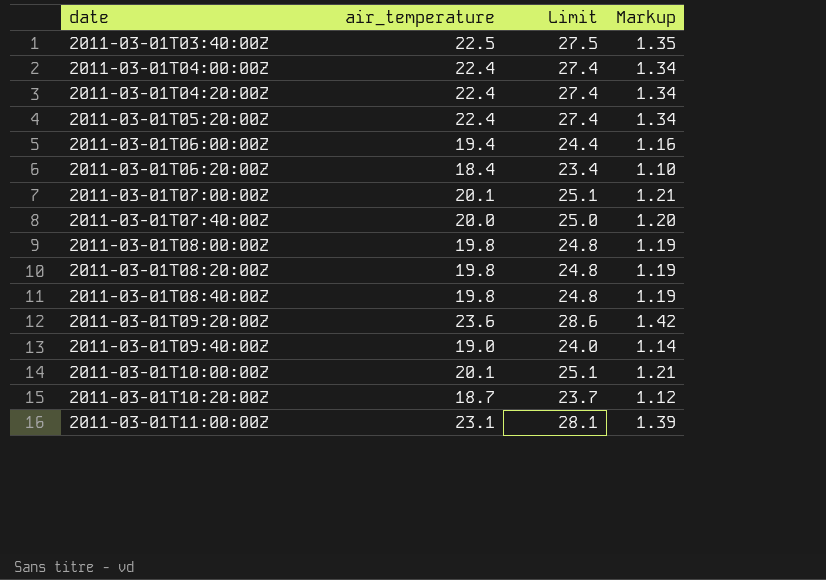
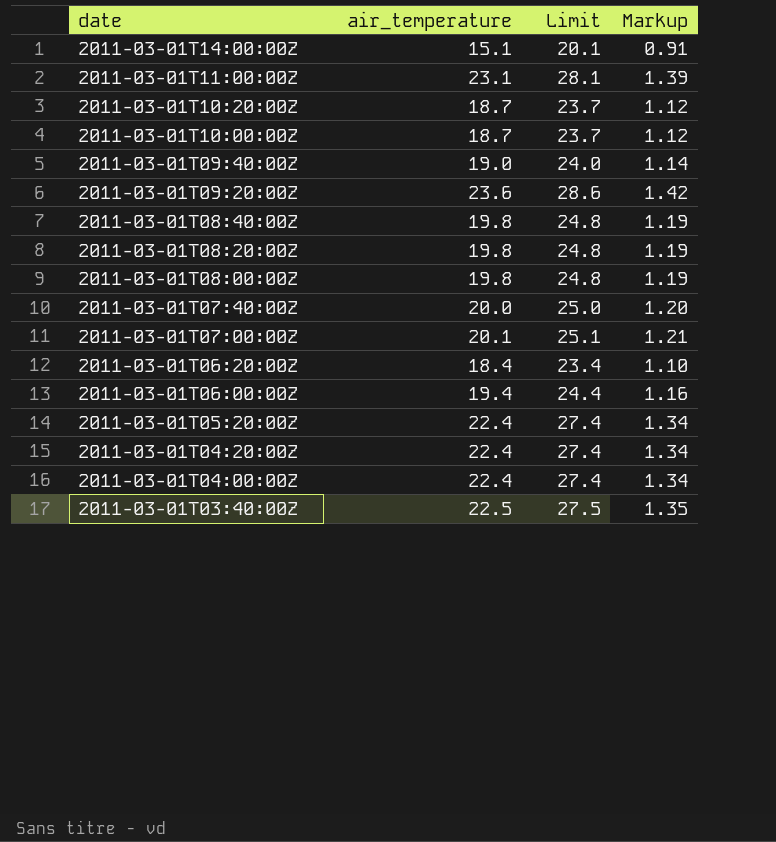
row order: date ascending -> date descending
row 2011-03-01T14:00:00Z: none -> 15.1 | 20.1 | 0.91
2011-03-01T10:00:00Z | air_temperature: 20.1 -> 18.7
2011-03-01T10:00:00Z | Limit: 25.1 -> 23.7
2011-03-01T10:00:00Z | Markup: 1.21 -> 1.12

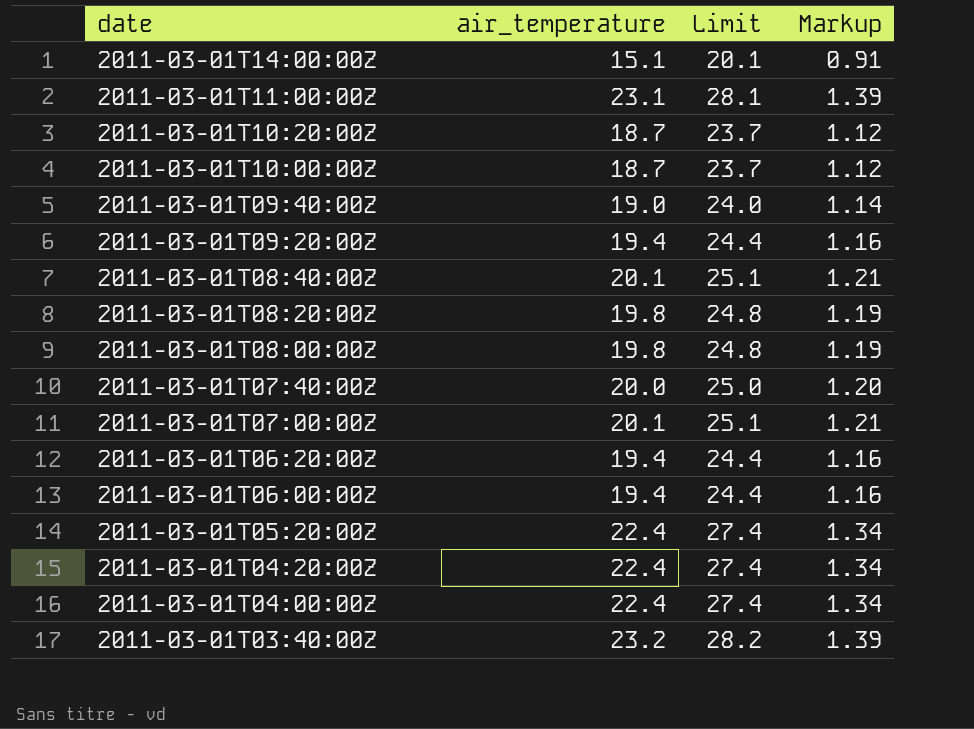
2011-03-01T09:20:00Z | air_temperature: 23.6 -> 19.4
2011-03-01T09:20:00Z | Limit: 28.6 -> 24.4
2011-03-01T09:20:00Z | Markup: 1.42 -> 1.16
2011-03-01T08:40:00Z | air_temperature: 19.8 -> 20.1
2011-03-01T08:40:00Z | Limit: 24.8 -> 25.1
2011-03-01T08:40:00Z | Markup: 1.19 -> 1.21
2011-03-01T06:20:00Z | air_temperature: 18.4 -> 19.4
2011-03-01T06:20:00Z | Limit: 23.4 -> 24.4
2011-03-01T06:20:00Z | Markup: 1.10 -> 1.16
2011-03-01T03:40:00Z | air_temperature: 22.5 -> 23.2
2011-03-01T03:40:00Z | Limit: 27.5 -> 28.2
2011-03-01T03:40:00Z | Markup: 1.35 -> 1.39

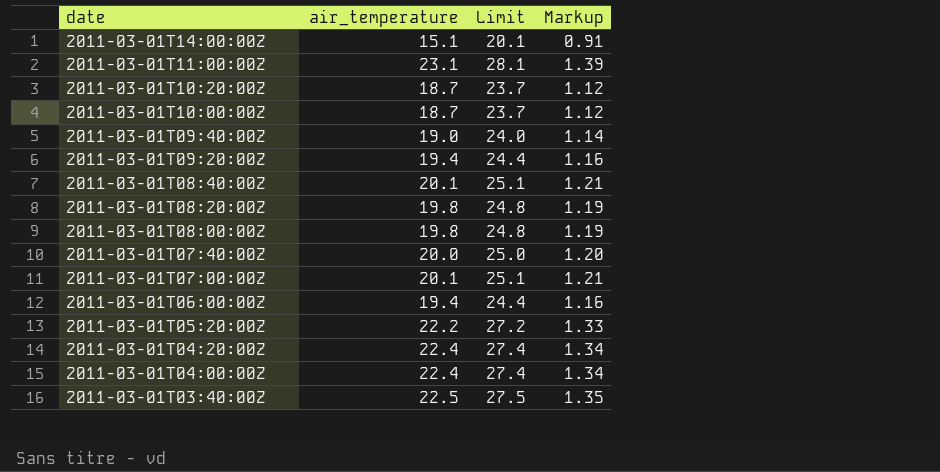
row 2011-03-01T06:20:00Z: 19.4 | 24.4 | 1.16 -> none
2011-03-01T05:20:00Z | air_temperature: 22.4 -> 22.2
2011-03-01T05:20:00Z | Limit: 27.4 -> 27.2
2011-03-01T05:20:00Z | Markup: 1.34 -> 1.33
2011-03-01T03:40:00Z | air_temperature: 23.2 -> 22.5
2011-03-01T03:40:00Z | Limit: 28.2 -> 27.5
2011-03-01T03:40:00Z | Markup: 1.39 -> 1.35

